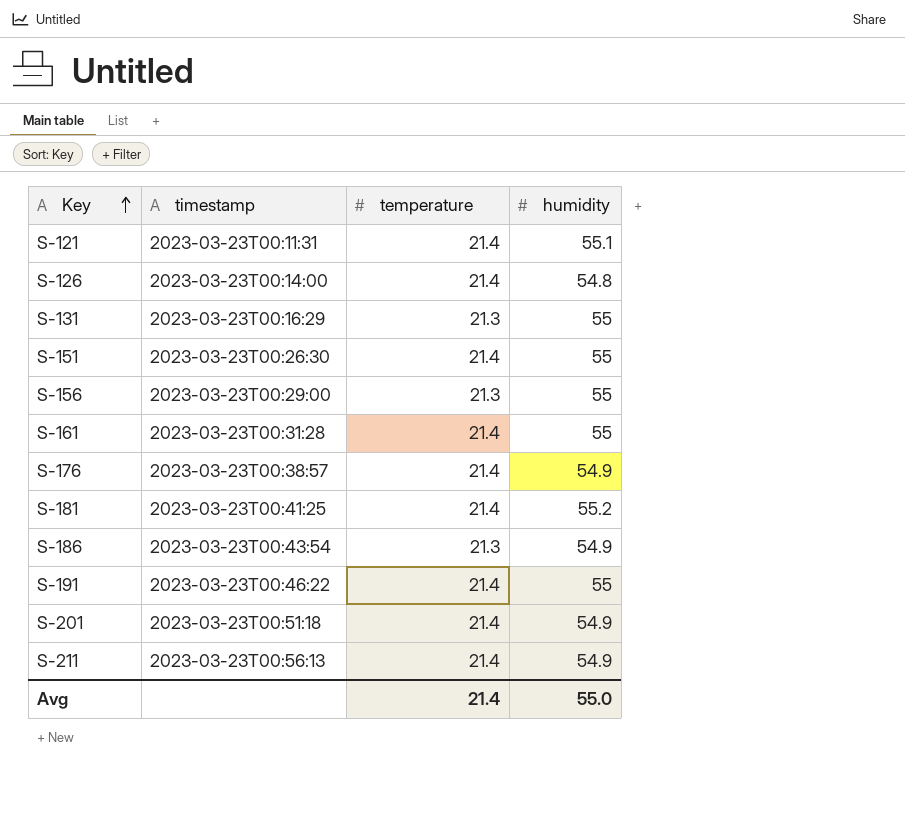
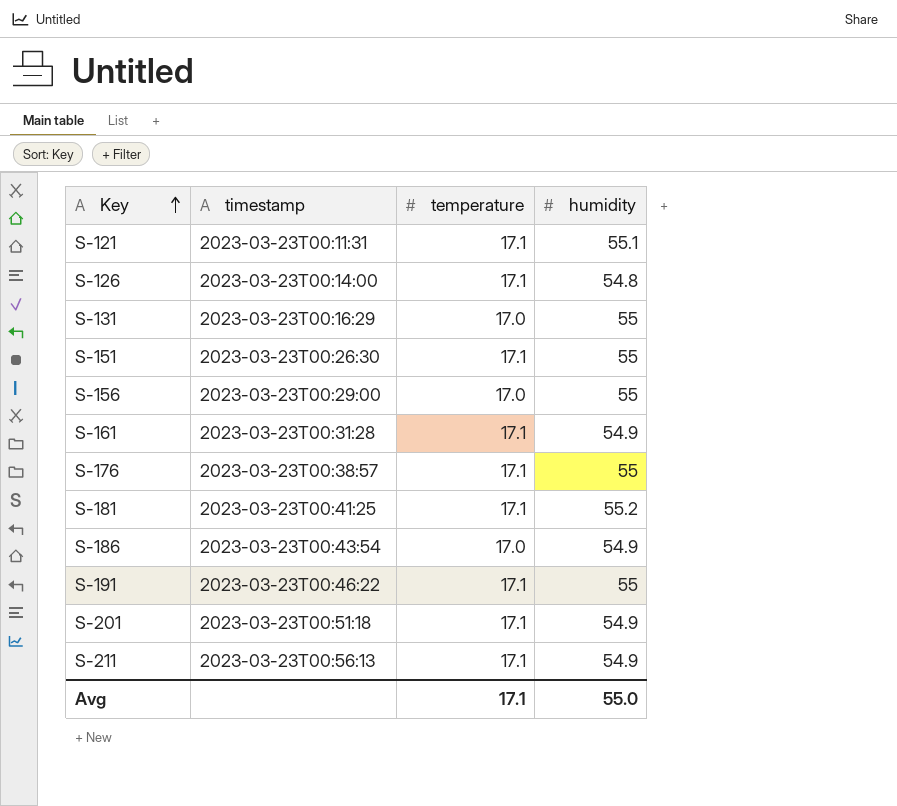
S-121 | temperature: 21.4 -> 17.1
S-126 | temperature: 21.4 -> 17.1
S-131 | temperature: 21.3 -> 17.0
S-151 | temperature: 21.4 -> 17.1
S-156 | temperature: 21.3 -> 17.0
S-161 | temperature: 21.4 -> 17.1
S-161 | humidity: 55 -> 54.9
S-176 | temperature: 21.4 -> 17.1
S-176 | humidity: 54.9 -> 55
S-181 | temperature: 21.4 -> 17.1
S-186 | temperature: 21.3 -> 17.0
S-191 | temperature: 21.4 -> 17.1
S-201 | temperature: 21.4 -> 17.1
S-211 | temperature: 21.4 -> 17.1
Avg | temperature: 21.4 -> 17.1

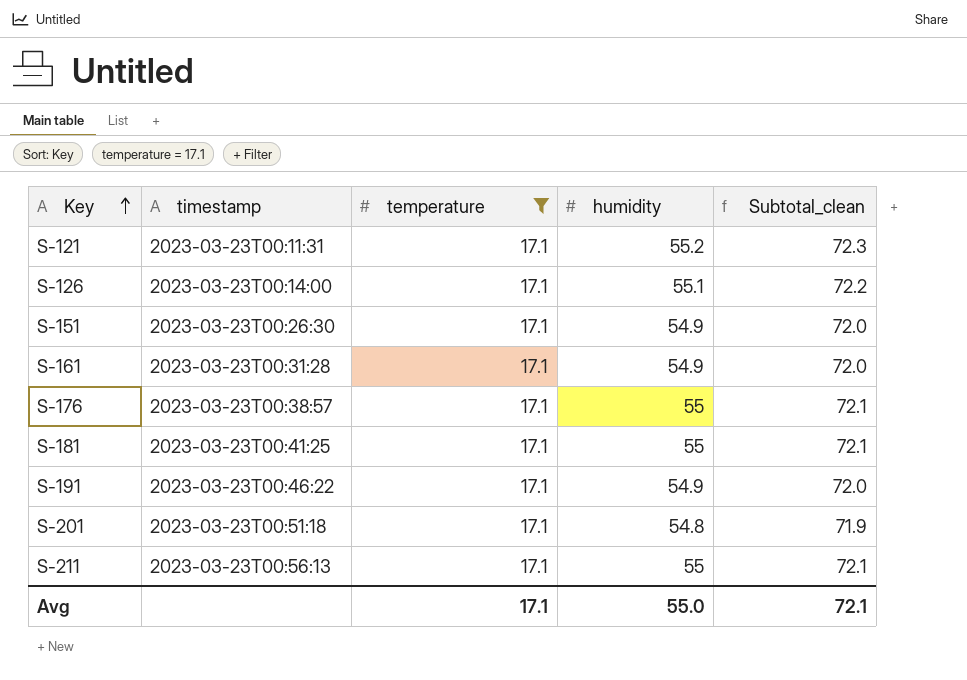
filter: none -> temperature = 17.1
column Subtotal_clean | formula: none -> [temperature] + [humidity]
S-121 | humidity: 55.1 -> 55.2
S-126 | humidity: 54.8 -> 55.1
S-151 | humidity: 55 -> 54.9
S-181 | humidity: 55.2 -> 55
S-191 | humidity: 55 -> 54.9
S-201 | humidity: 54.9 -> 54.8
S-211 | humidity: 54.9 -> 55

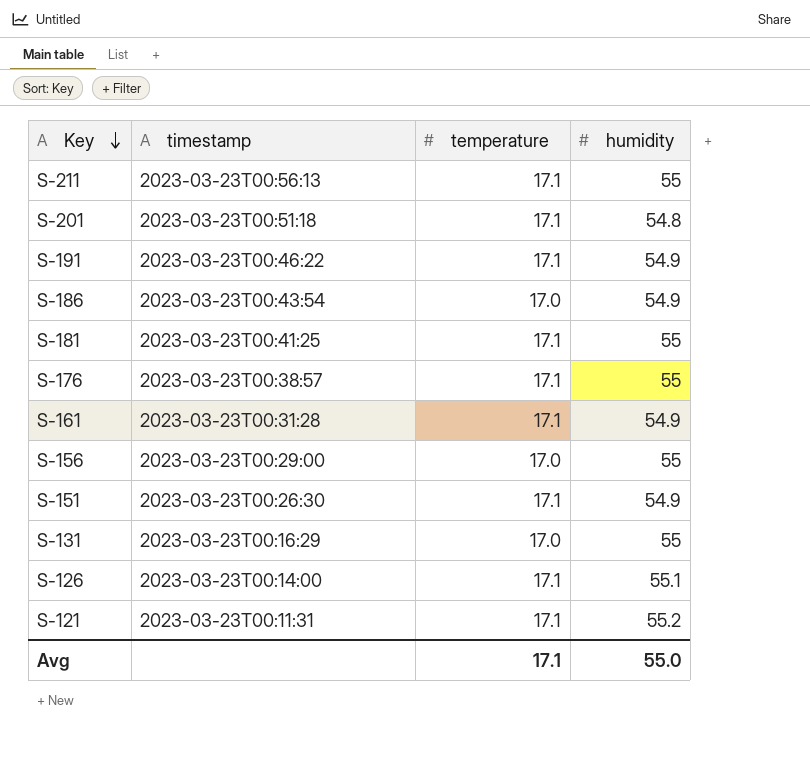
filter: temperature = 17.1 -> none
row order: Key ascending -> Key descending
column Subtotal_clean | formula: [temperature] + [humidity] -> none

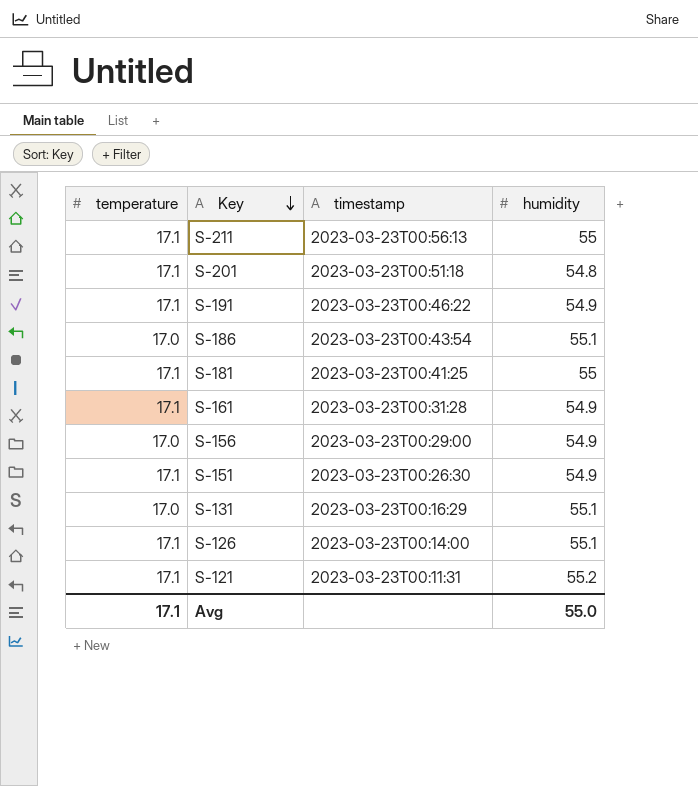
column temperature | position: 3 -> 1
row S-176: 2023-03-23T00:38:57 | 17.1 | 55 -> none
S-186 | humidity: 54.9 -> 55.1
S-156 | humidity: 55 -> 54.9
S-131 | humidity: 55 -> 55.1

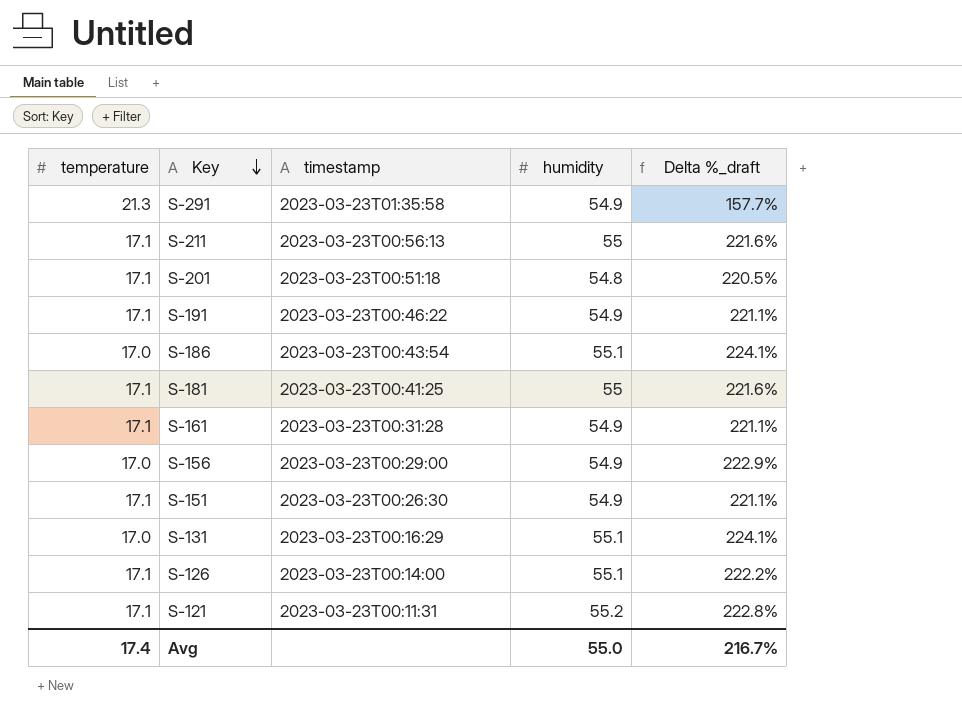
column Delta %_draft | formula: none -> ([humidity] - [temperature]) / [temperature]
row S-291: none -> 21.3 | 2023-03-23T01:35:58 | 54.9 | 157.7%
Avg | temperature: 17.1 -> 17.4

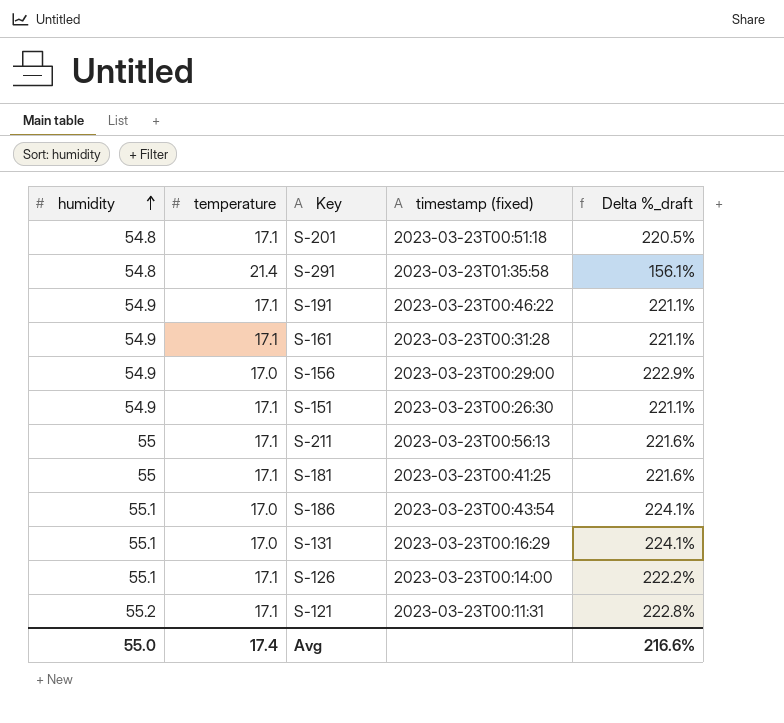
row order: Key descending -> humidity ascending
column humidity | position: 4 -> 1
column name: timestamp -> timestamp (fixed)
S-291 | humidity: 54.9 -> 54.8
S-291 | temperature: 21.3 -> 21.4
S-291 | Delta %_draft: 157.7% -> 156.1%
Avg | Delta %_draft: 216.7% -> 216.6%

